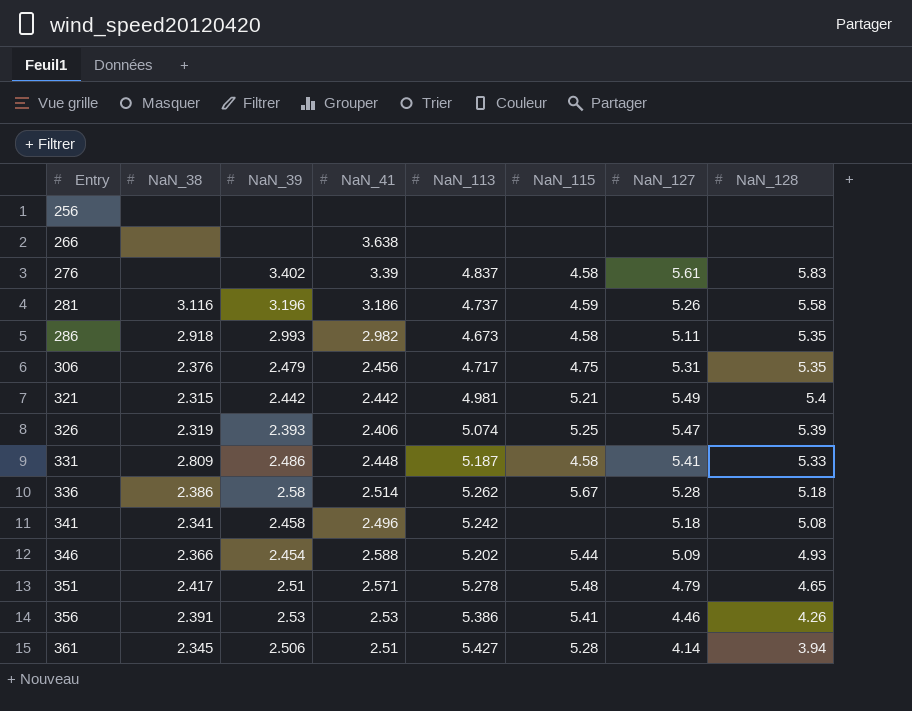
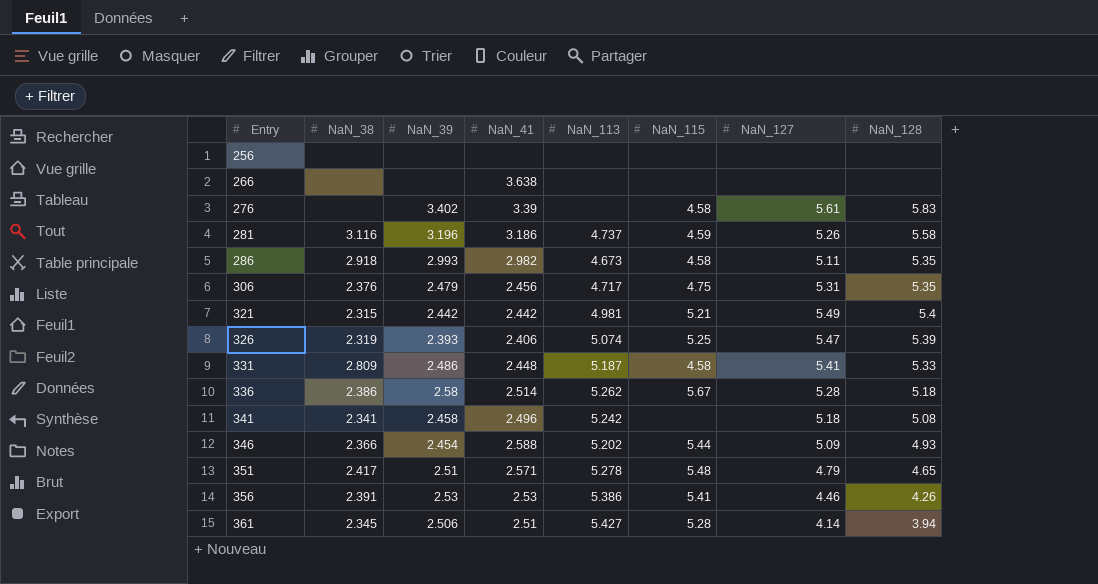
276 | NaN_113: 4.837 -> none

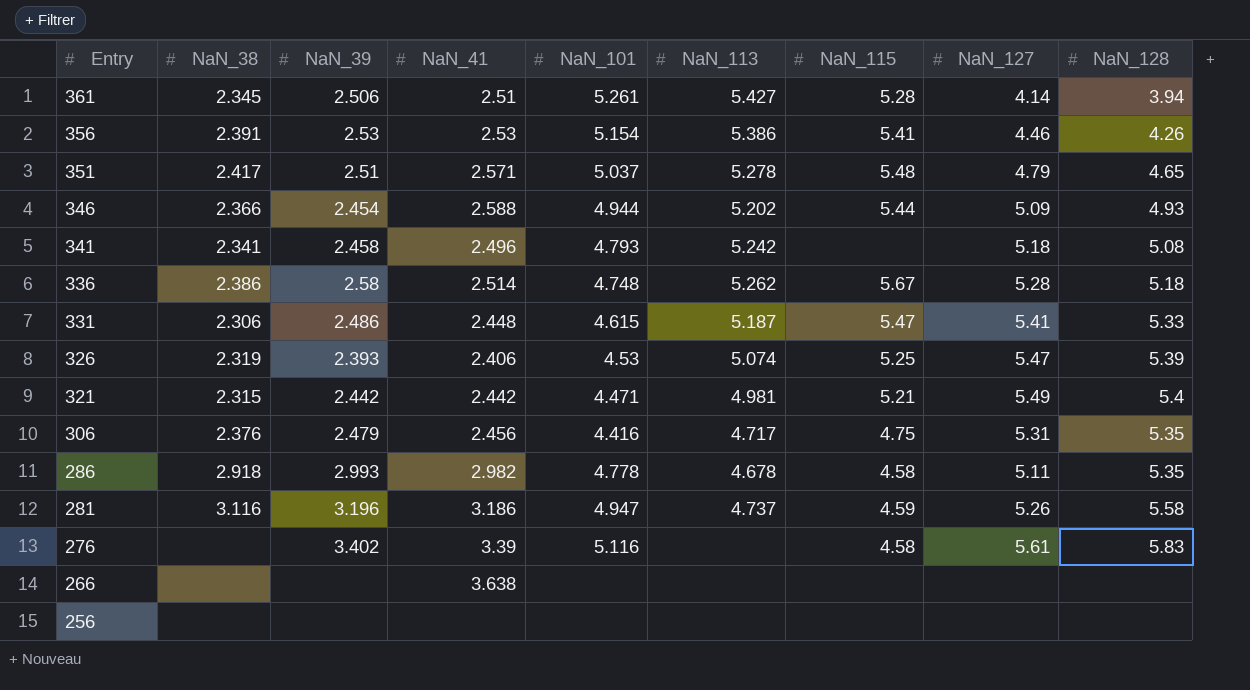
row order: Entry ascending -> Entry descending
column NaN_101 | position: none -> 5
331 | NaN_38: 2.809 -> 2.306
331 | NaN_115: 4.58 -> 5.47
286 | NaN_113: 4.673 -> 4.678

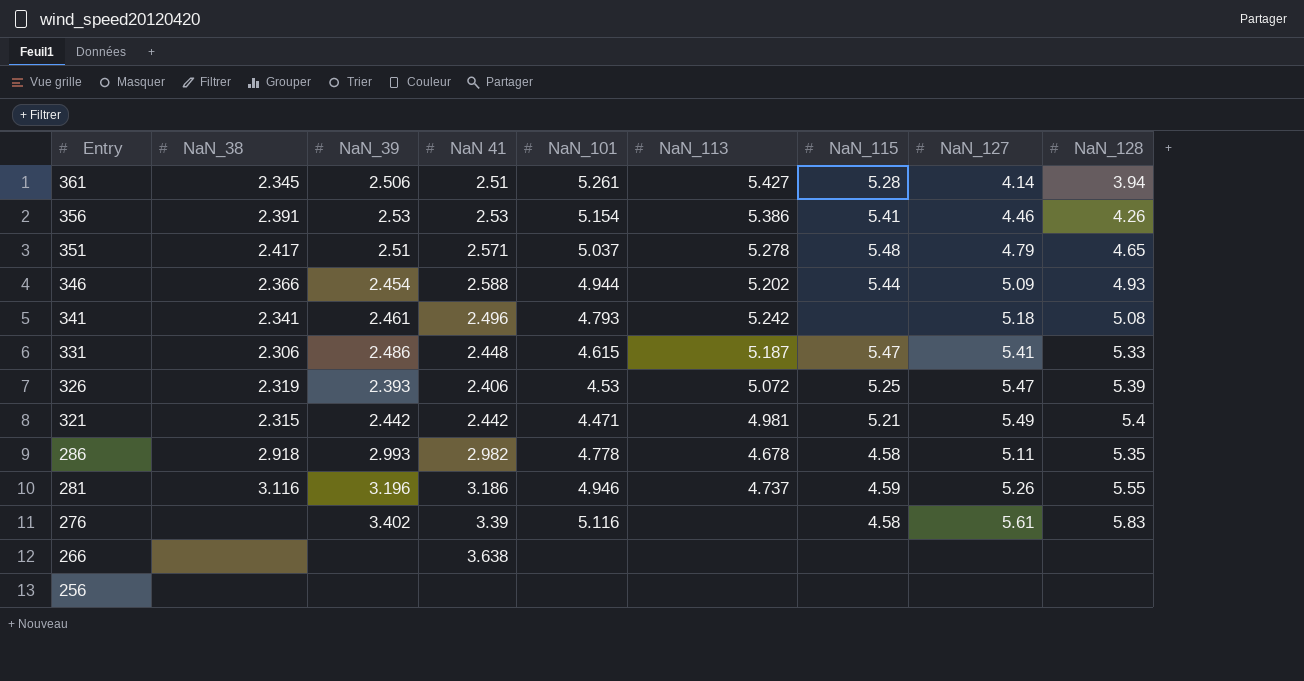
column name: NaN_41 -> NaN 41
row 336: 2.386 | 2.58 | 2.514 | 4.748 | 5.262 | 5.67 | 5.28 | 5.18 -> none
row 306: 2.376 | 2.479 | 2.456 | 4.416 | 4.717 | 4.75 | 5.31 | 5.35 -> none
341 | NaN_39: 2.458 -> 2.461
326 | NaN_113: 5.074 -> 5.072
281 | NaN_101: 4.947 -> 4.946
281 | NaN_128: 5.58 -> 5.55

